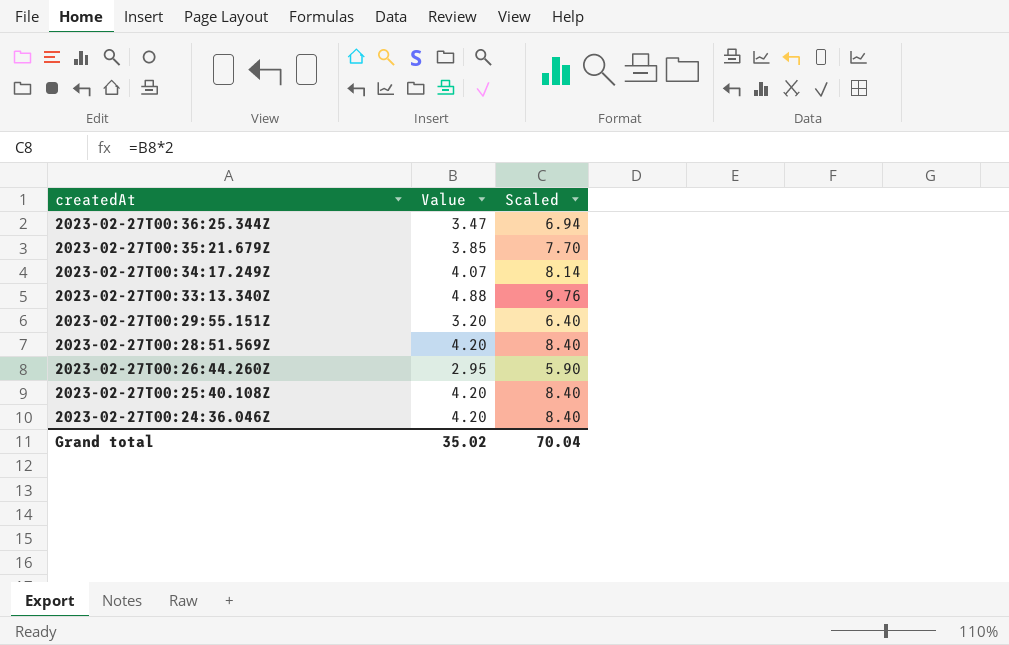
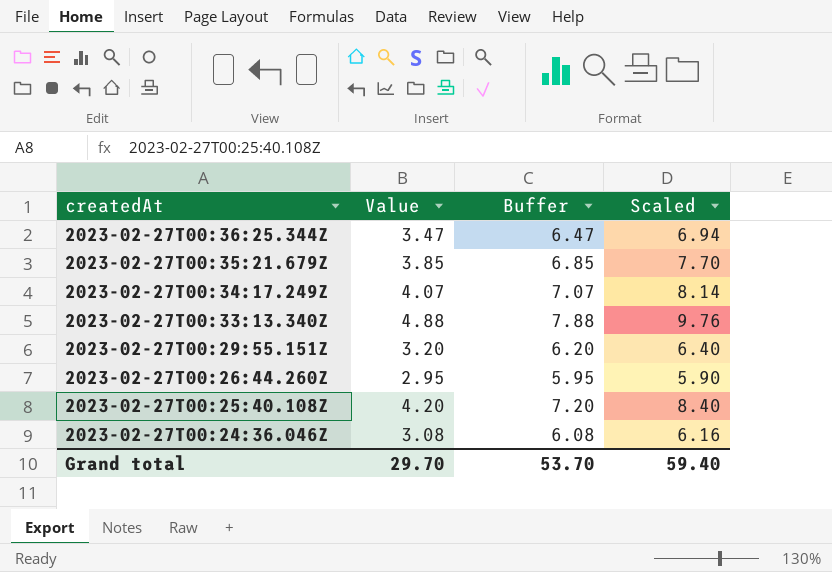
column Buffer | formula: none -> [Value] + 3
row 2023-02-27T00:28:51.569Z: 4.20 | 8.40 -> none
2023-02-27T00:24:36.046Z | Value: 4.20 -> 3.08
2023-02-27T00:24:36.046Z | Scaled: 8.40 -> 6.16
Grand total | Value: 35.02 -> 29.70
Grand total | Scaled: 70.04 -> 59.40

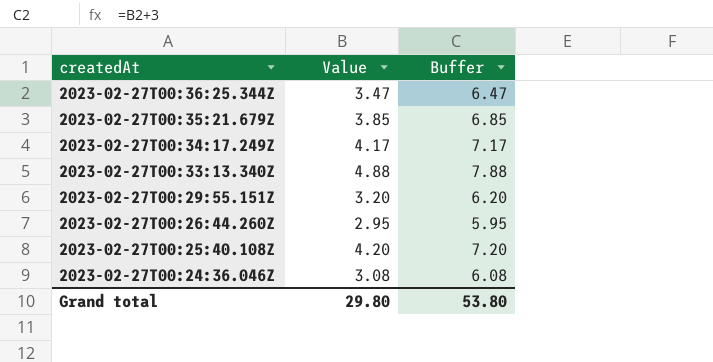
column Scaled | formula: [Value] * 2 -> none
2023-02-27T00:34:17.249Z | Value: 4.07 -> 4.17
2023-02-27T00:34:17.249Z | Buffer: 7.07 -> 7.17
Grand total | Value: 29.70 -> 29.80
Grand total | Buffer: 53.70 -> 53.80

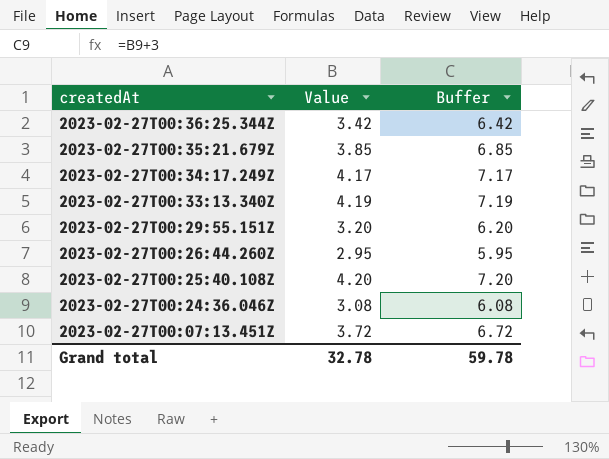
2023-02-27T00:36:25.344Z | Value: 3.47 -> 3.42
2023-02-27T00:36:25.344Z | Buffer: 6.47 -> 6.42
2023-02-27T00:33:13.340Z | Value: 4.88 -> 4.19
2023-02-27T00:33:13.340Z | Buffer: 7.88 -> 7.19
row 2023-02-27T00:07:13.451Z: none -> 3.72 | 6.72
Grand total | Value: 29.80 -> 32.78
Grand total | Buffer: 53.80 -> 59.78

